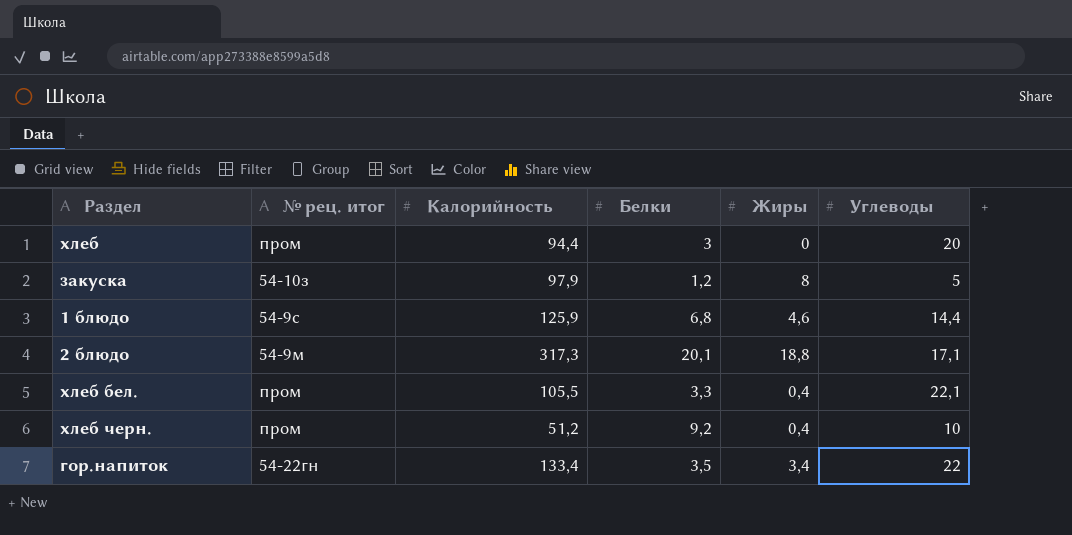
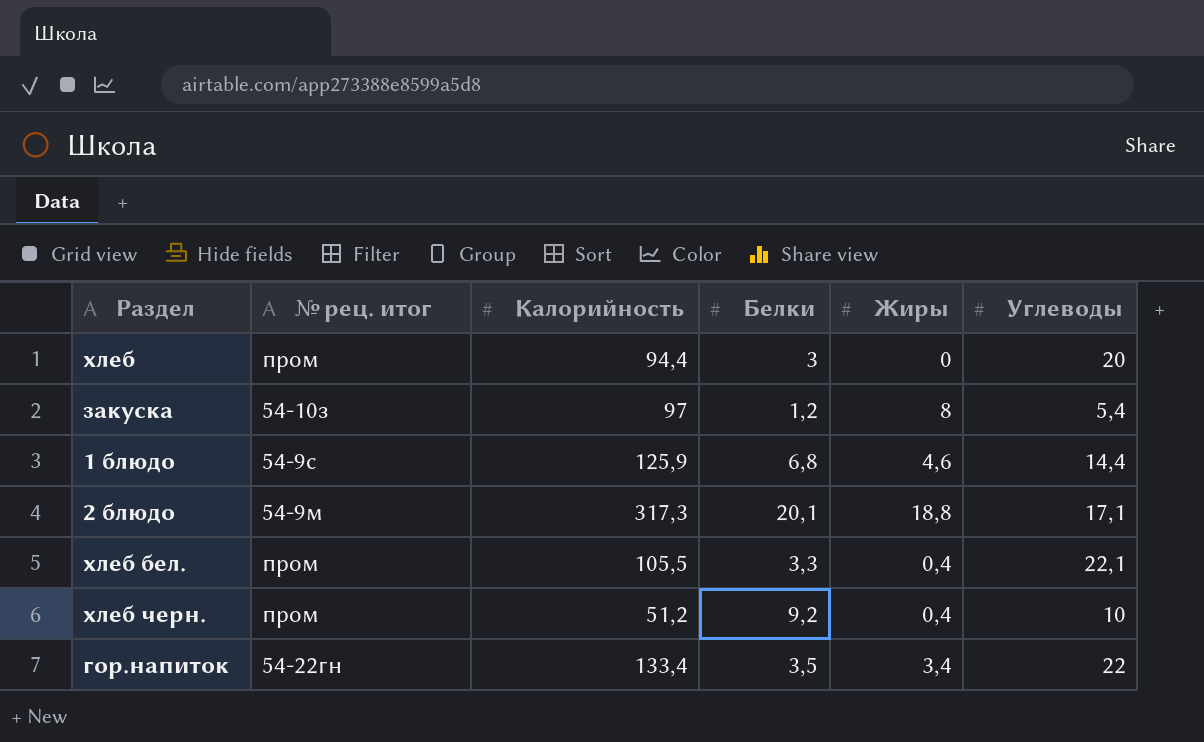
закуска | Калорийность: 97,9 -> 97
закуска | Углеводы: 5 -> 5,4

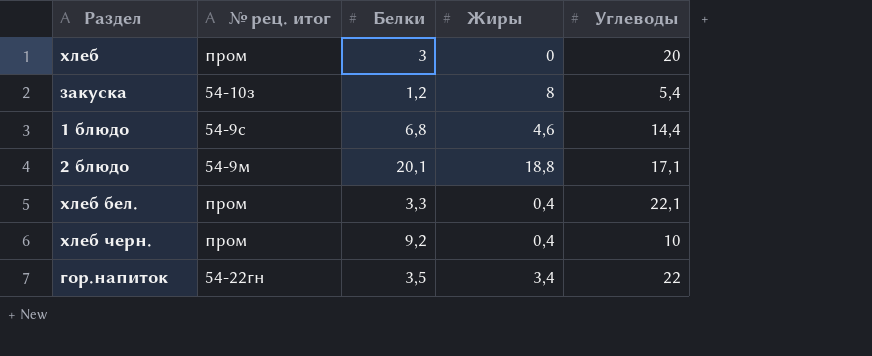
column Калорийность | position: 3 -> none

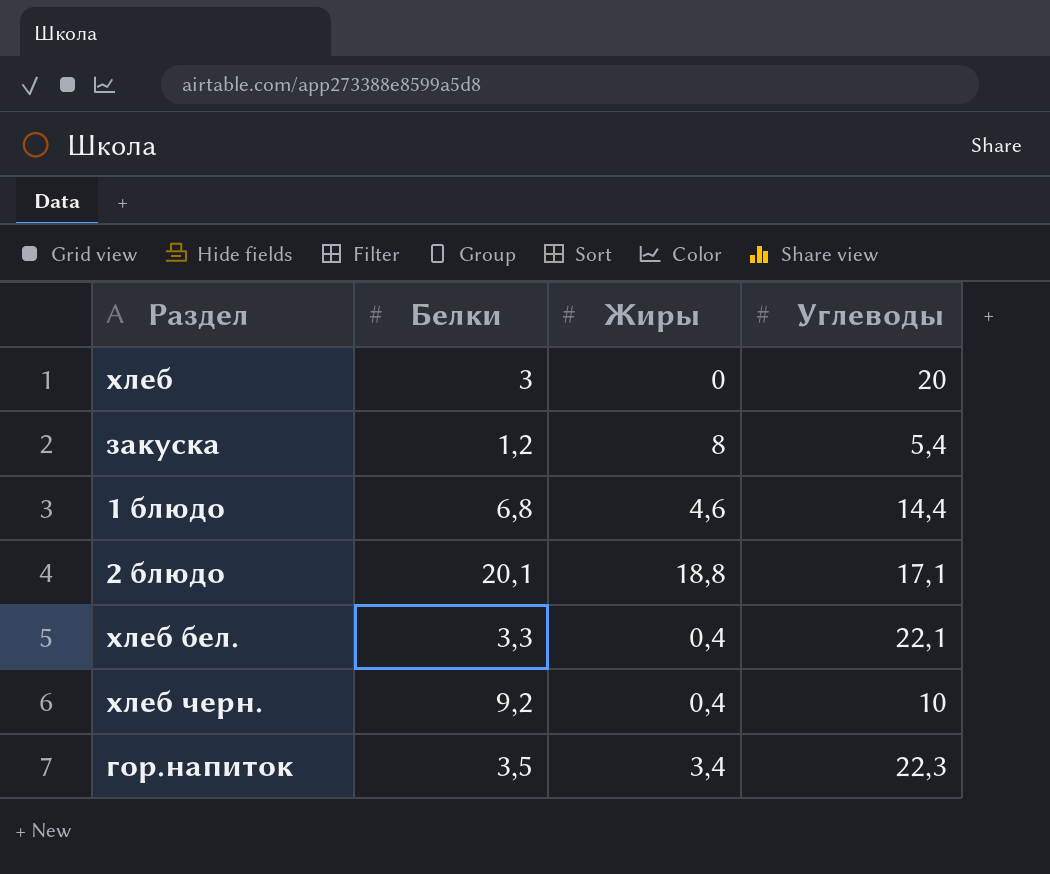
column № рец. итог | position: 2 -> none
гор.напиток | Углеводы: 22 -> 22,3

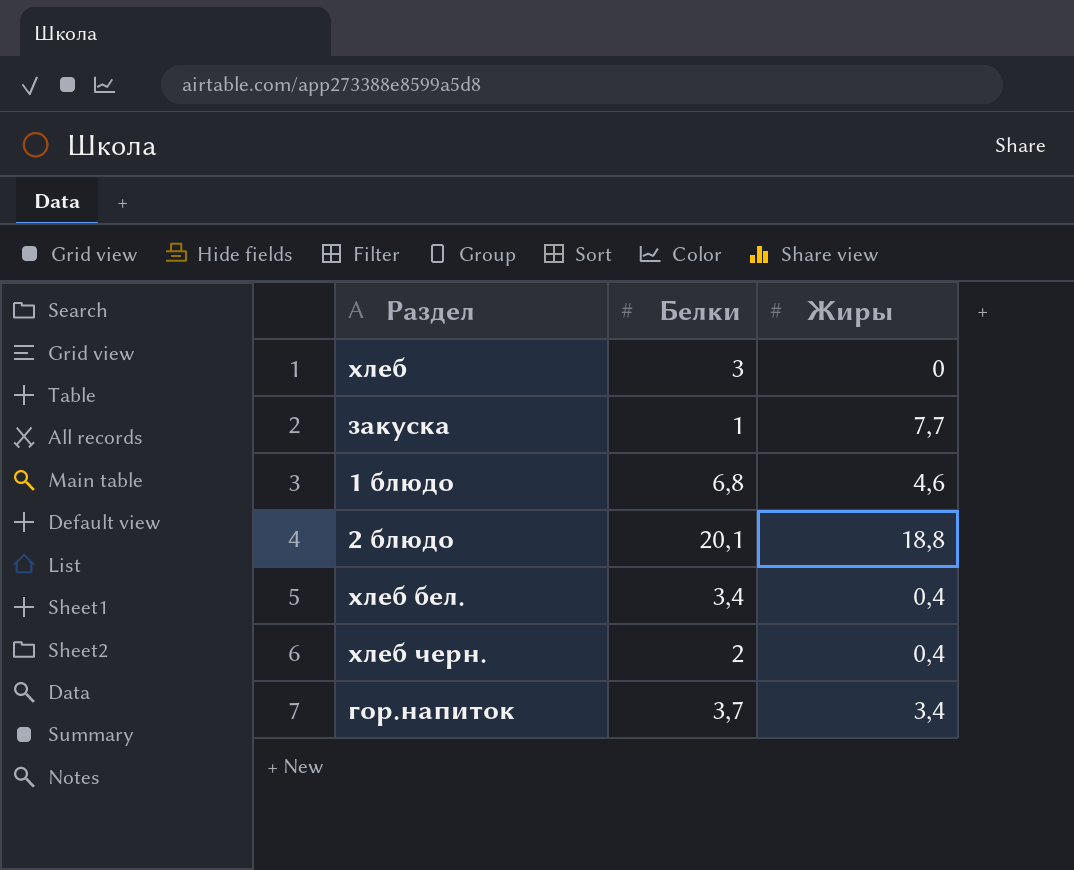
column Углеводы | position: 4 -> none
закуска | Белки: 1,2 -> 1
закуска | Жиры: 8 -> 7,7
хлеб бел. | Белки: 3,3 -> 3,4
хлеб черн. | Белки: 9,2 -> 2
гор.напиток | Белки: 3,5 -> 3,7

